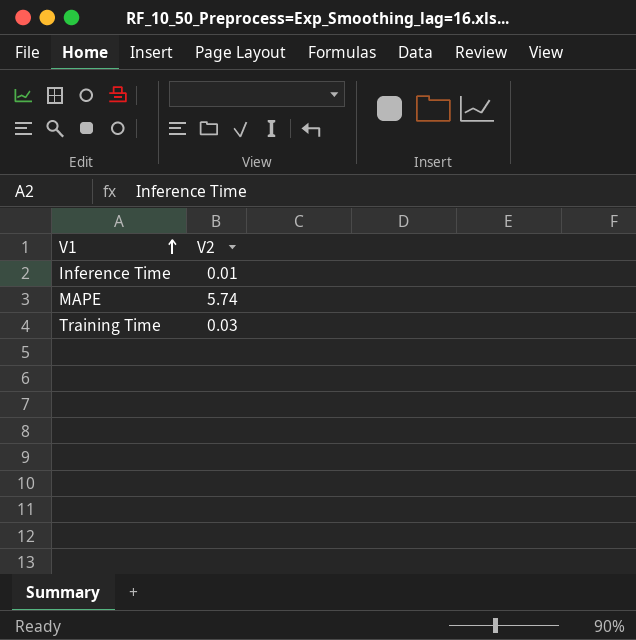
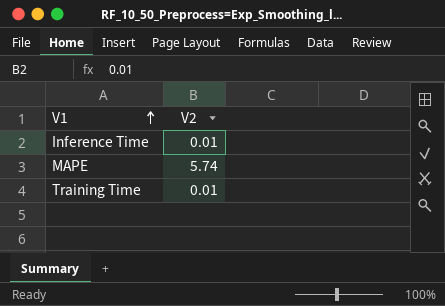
Training Time | V2: 0.03 -> 0.01

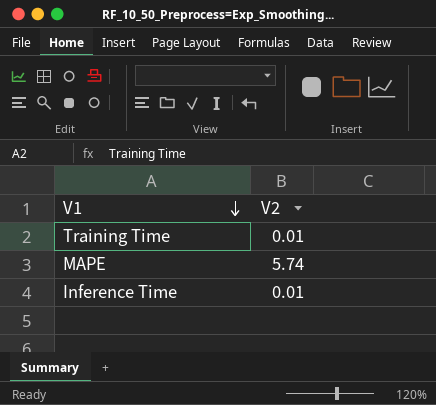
row order: V1 ascending -> V1 descending

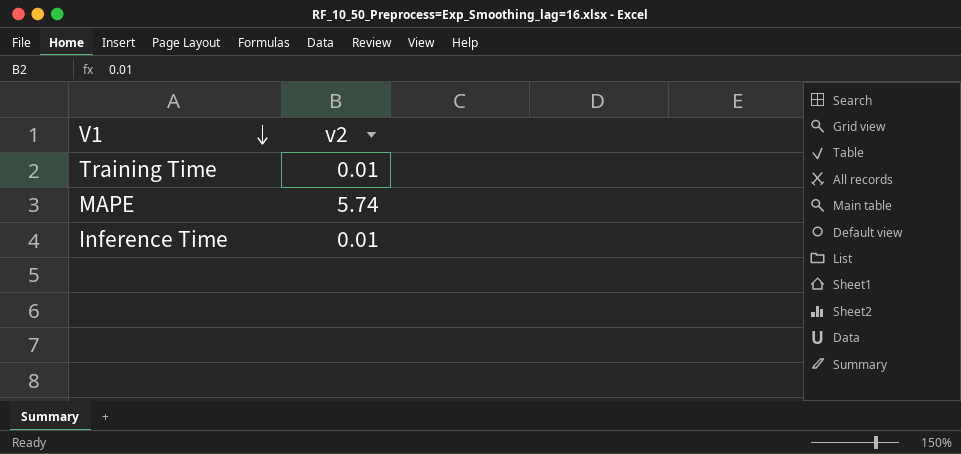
column name: V2 -> v2

